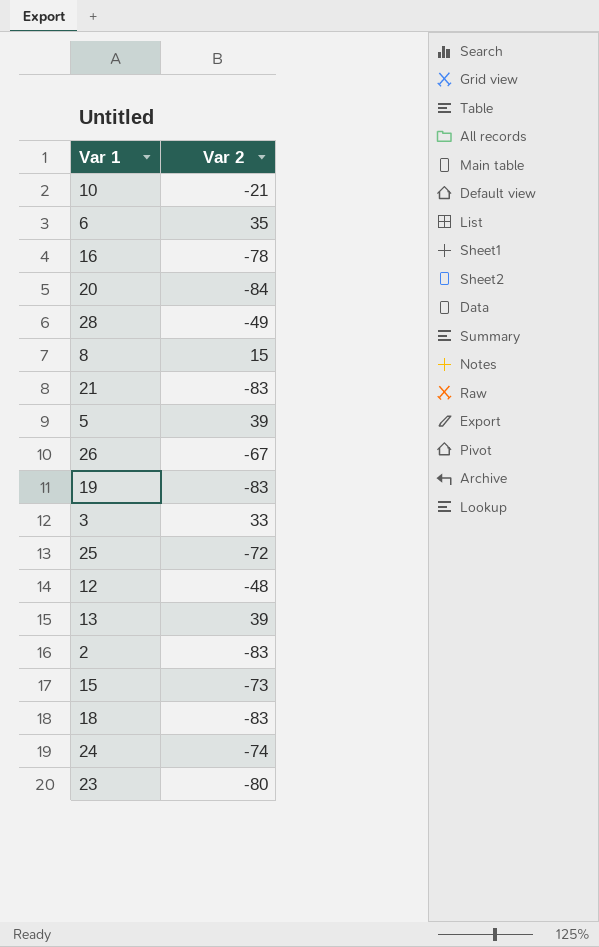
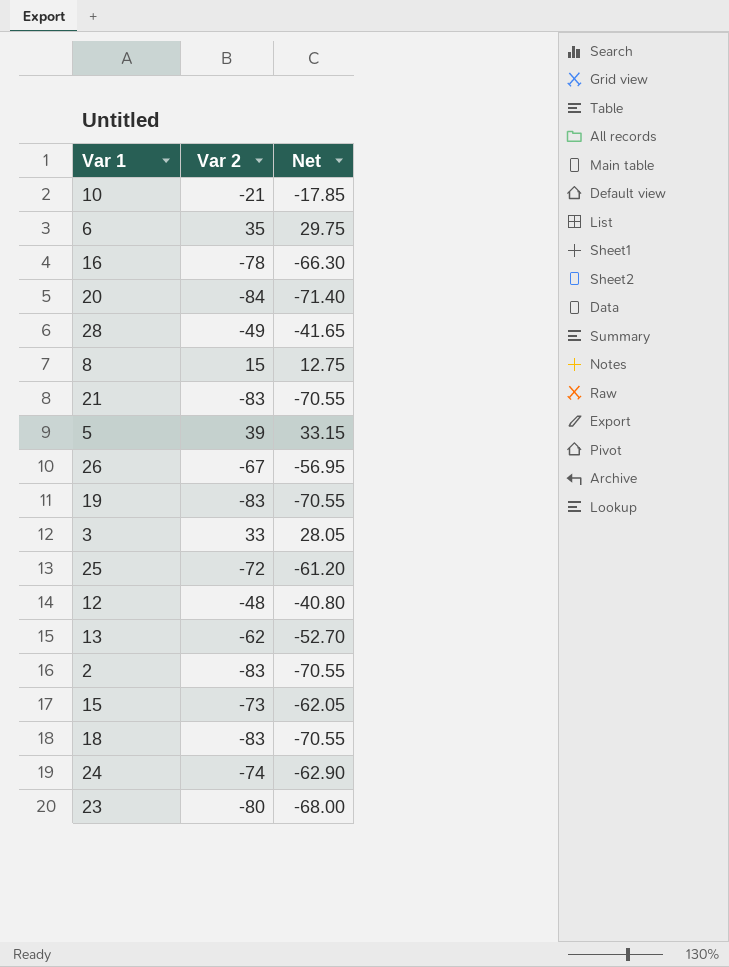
column Net | formula: none -> [Var 2] * 0.85
13 | Var 2: 39 -> -62

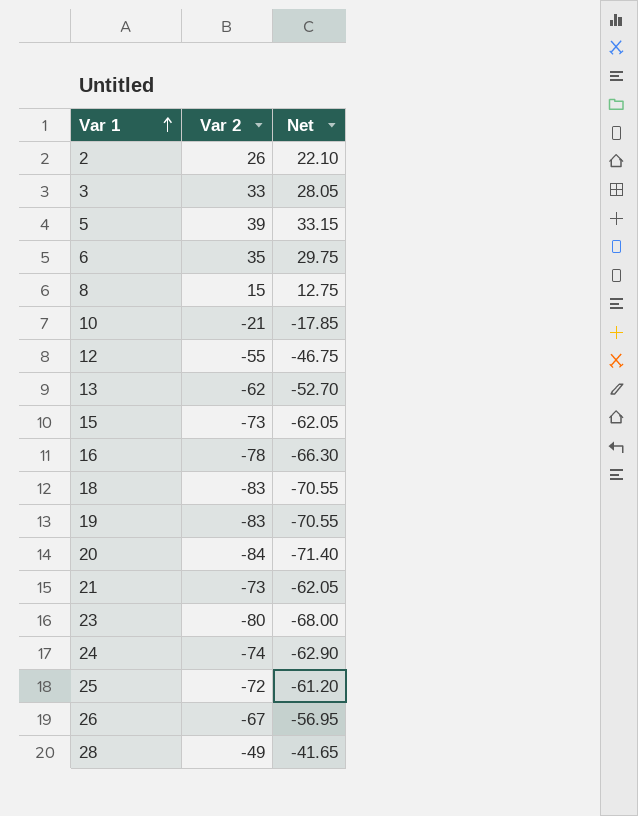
row order: none -> Var 1 ascending
2 | Var 2: -83 -> 26
2 | Net: -70.55 -> 22.10
12 | Var 2: -48 -> -55
12 | Net: -40.80 -> -46.75
21 | Var 2: -83 -> -73
21 | Net: -70.55 -> -62.05

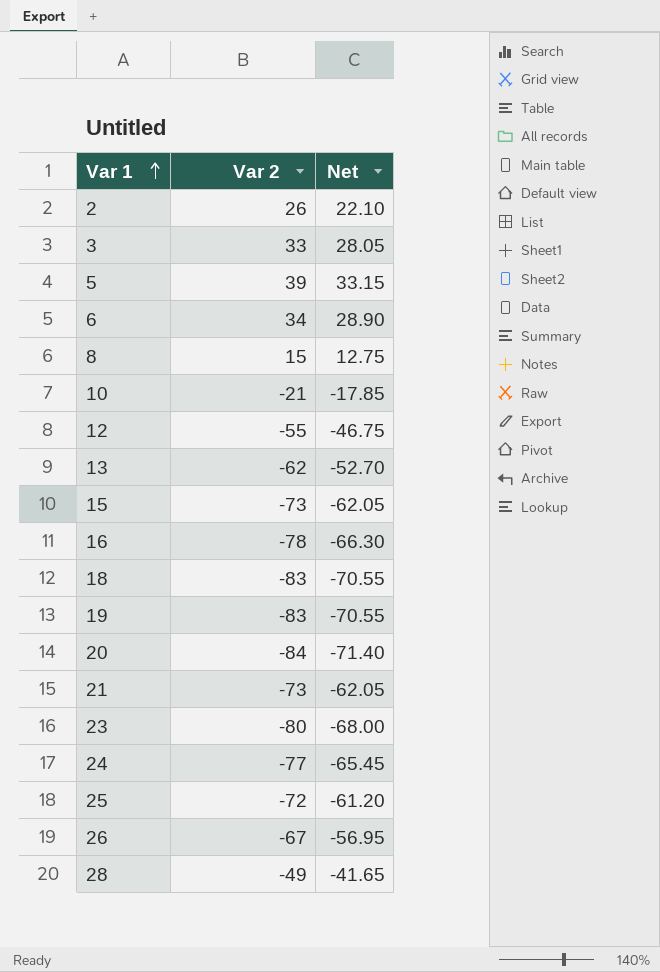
6 | Var 2: 35 -> 34
6 | Net: 29.75 -> 28.90
24 | Var 2: -74 -> -77
24 | Net: -62.90 -> -65.45

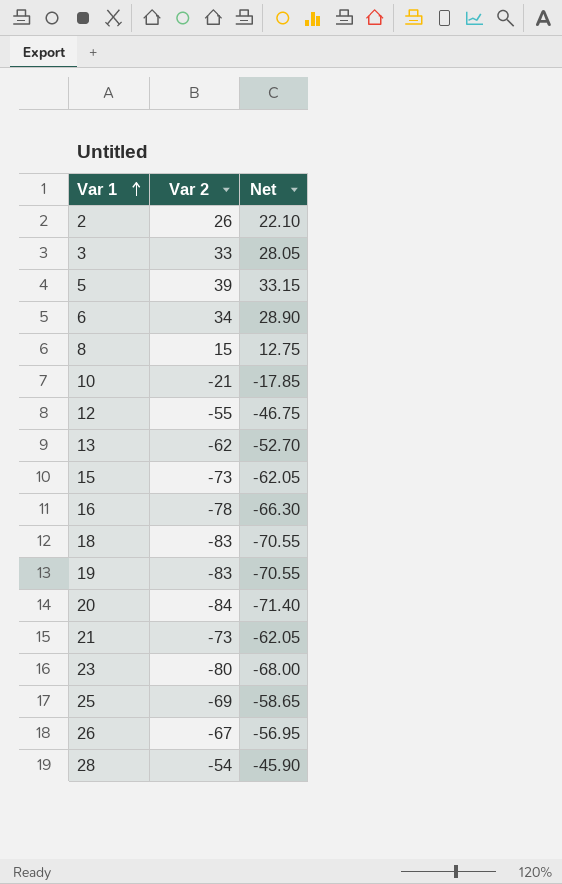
row 24: -77 | -65.45 -> none
25 | Var 2: -72 -> -69
25 | Net: -61.20 -> -58.65
28 | Var 2: -49 -> -54
28 | Net: -41.65 -> -45.90

